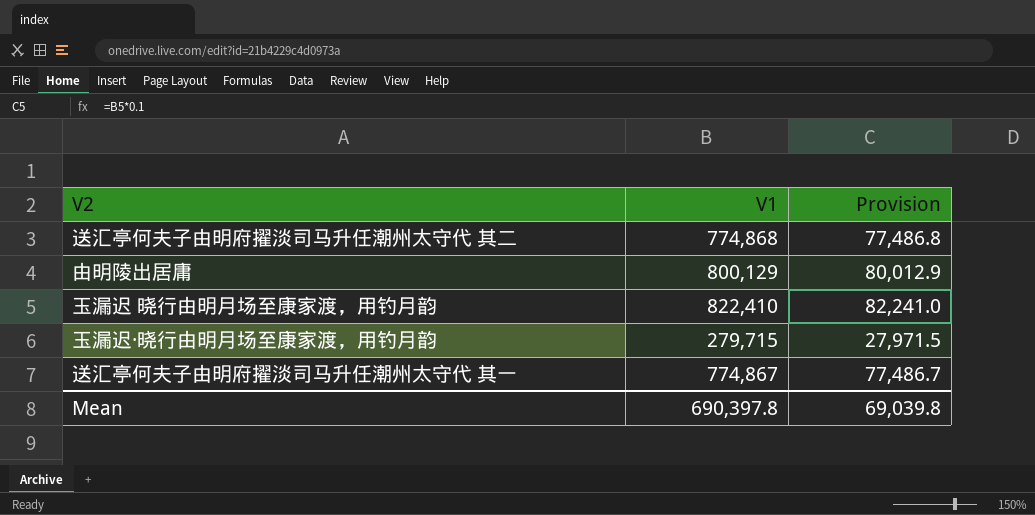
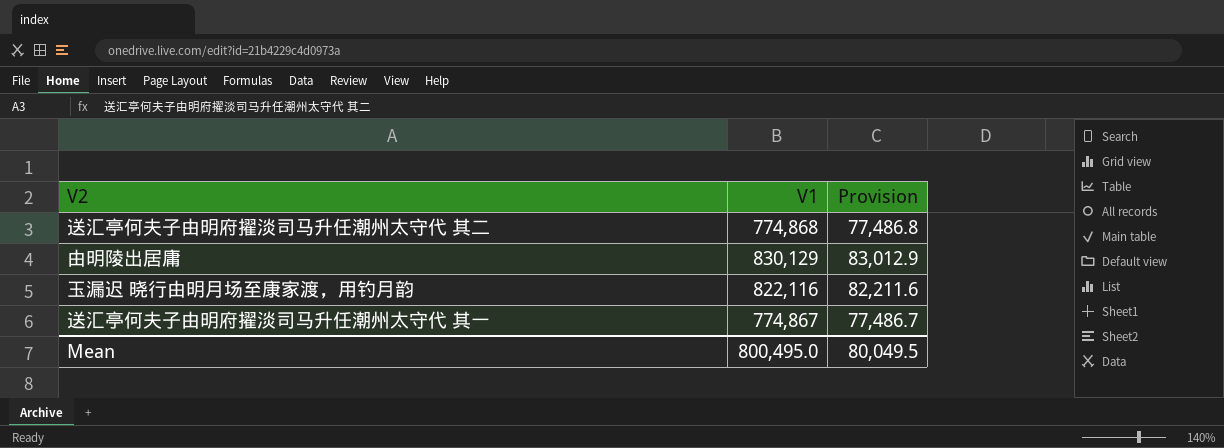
row 玉漏迟·晓行由明月场至康家渡，用钓月韵: 279,715 | 27,971.5 -> none
由明陵出居庸 | V1: 800,129 -> 830,129
由明陵出居庸 | Provision: 80,012.9 -> 83,012.9
玉漏迟 晓行由明月场至康家渡，用钓月韵 | V1: 822,410 -> 822,116
玉漏迟 晓行由明月场至康家渡，用钓月韵 | Provision: 82,241.0 -> 82,211.6
Mean | V1: 690,397.8 -> 800,495.0
Mean | Provision: 69,039.8 -> 80,049.5

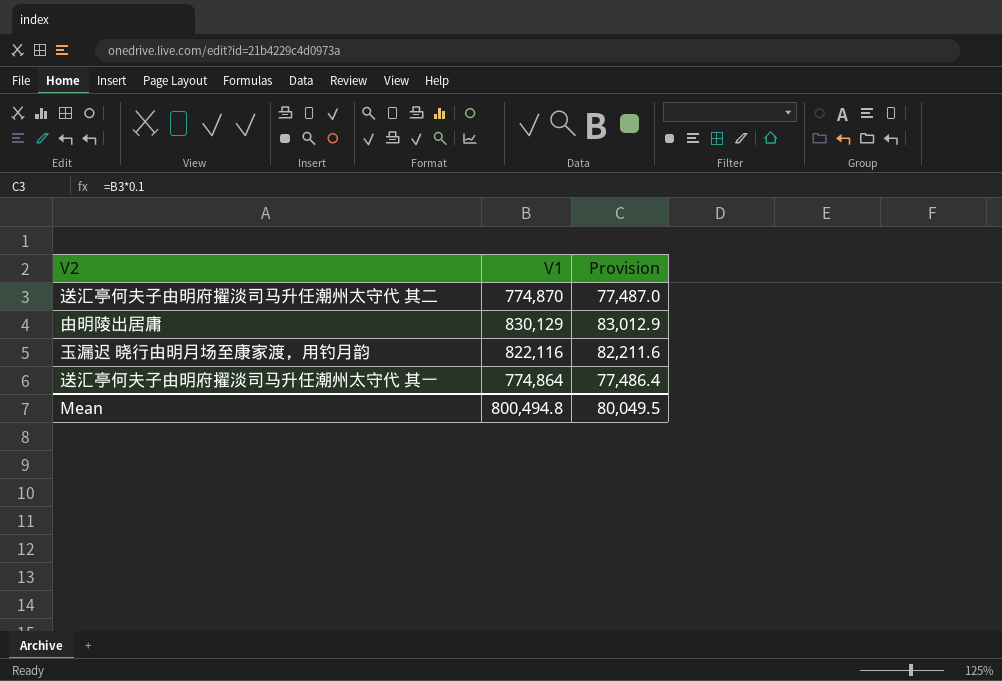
送汇亭何夫子由明府擢淡司马升任潮州太守代 其二 | V1: 774,868 -> 774,870
送汇亭何夫子由明府擢淡司马升任潮州太守代 其二 | Provision: 77,486.8 -> 77,487.0
送汇亭何夫子由明府擢淡司马升任潮州太守代 其一 | V1: 774,867 -> 774,864
送汇亭何夫子由明府擢淡司马升任潮州太守代 其一 | Provision: 77,486.7 -> 77,486.4
Mean | V1: 800,495.0 -> 800,494.8

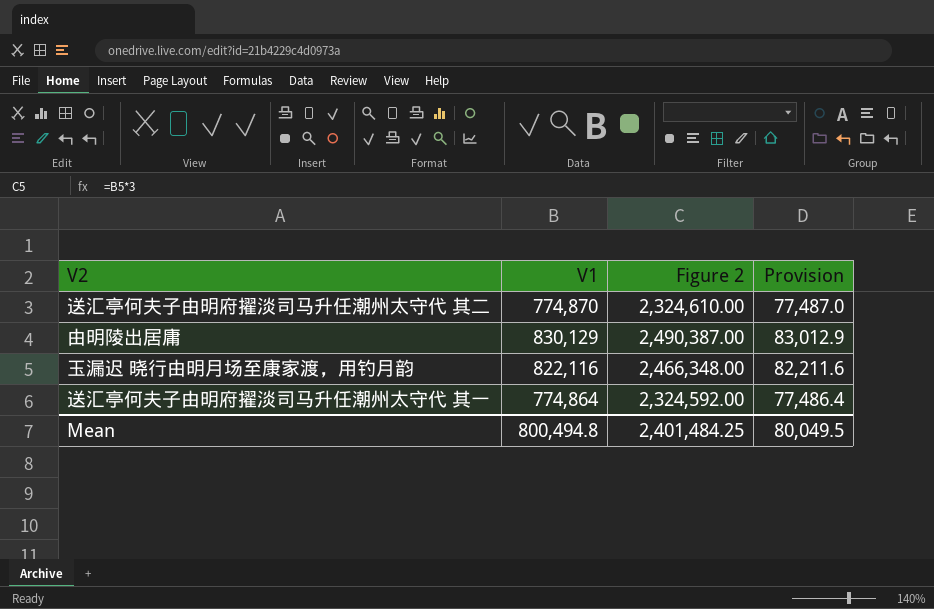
column Figure 2 | formula: none -> [V1] * 3

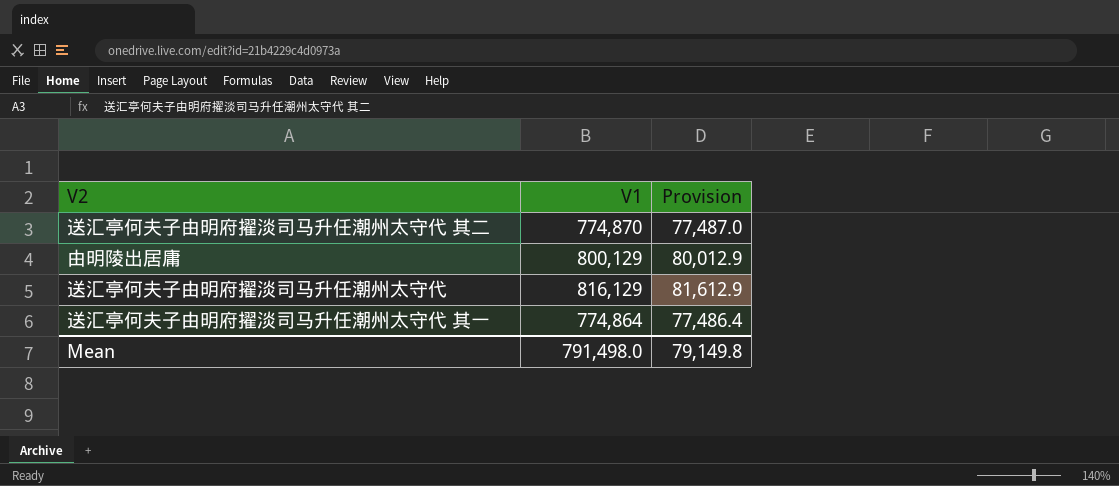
column Figure 2 | formula: [V1] * 3 -> none
row 玉漏迟 晓行由明月场至康家渡，用钓月韵: 822,116 | 2,466,348.00 | 82,211.6 -> none
由明陵出居庸 | V1: 830,129 -> 800,129
由明陵出居庸 | Provision: 83,012.9 -> 80,012.9
row 送汇亭何夫子由明府擢淡司马升任潮州太守代: none -> 816,129 | 81,612.9
Mean | V1: 800,494.8 -> 791,498.0
Mean | Provision: 80,049.5 -> 79,149.8

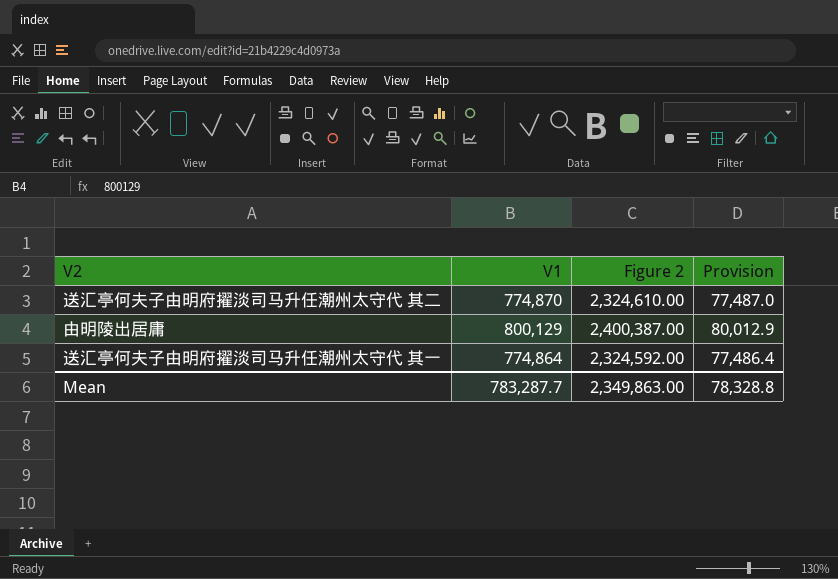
column Figure 2 | formula: none -> [V1] * 3
row 送汇亭何夫子由明府擢淡司马升任潮州太守代: 816,129 | 81,612.9 -> none
Mean | V1: 791,498.0 -> 783,287.7
Mean | Provision: 79,149.8 -> 78,328.8

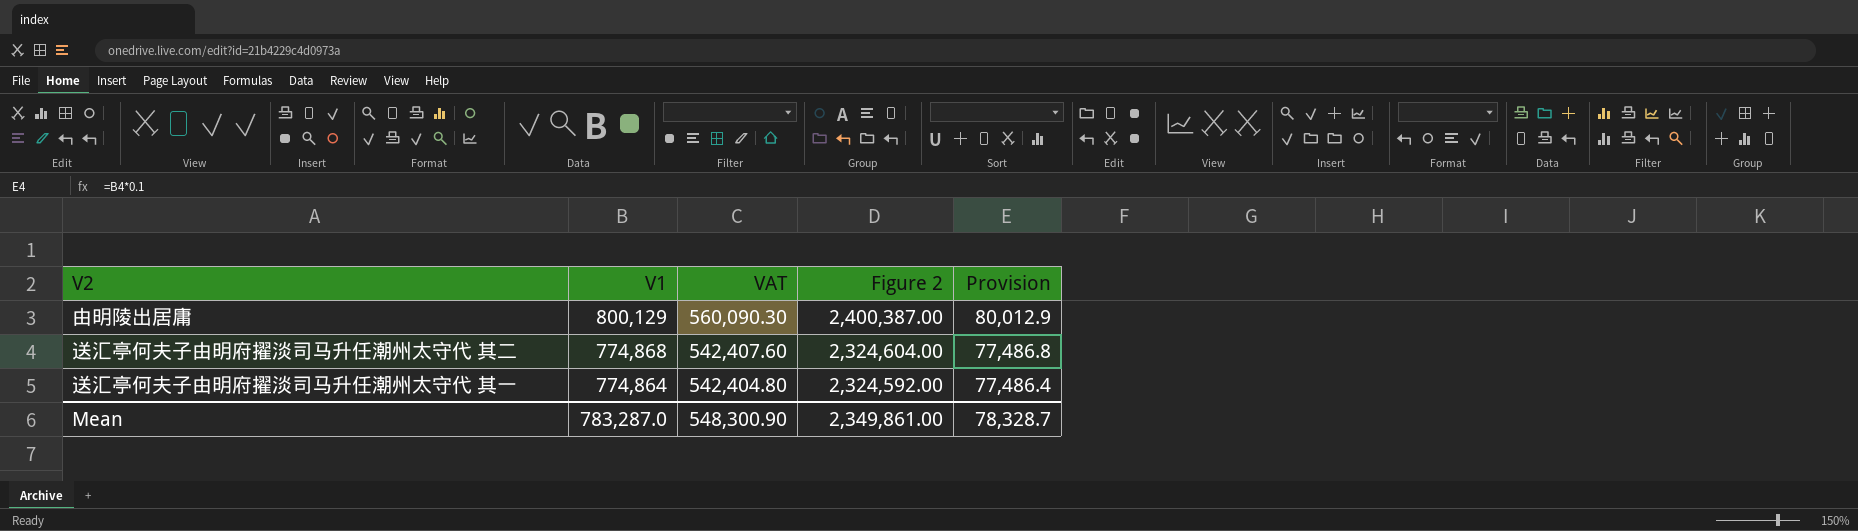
row order: none -> V1 descending
column VAT | formula: none -> [V1] * 0.7
送汇亭何夫子由明府擢淡司马升任潮州太守代 其二 | V1: 774,870 -> 774,868
送汇亭何夫子由明府擢淡司马升任潮州太守代 其二 | Figure 2: 2,324,610.00 -> 2,324,604.00
送汇亭何夫子由明府擢淡司马升任潮州太守代 其二 | Provision: 77,487.0 -> 77,486.8
Mean | V1: 783,287.7 -> 783,287.0
Mean | Figure 2: 2,349,863.00 -> 2,349,861.00
Mean | Provision: 78,328.8 -> 78,328.7

